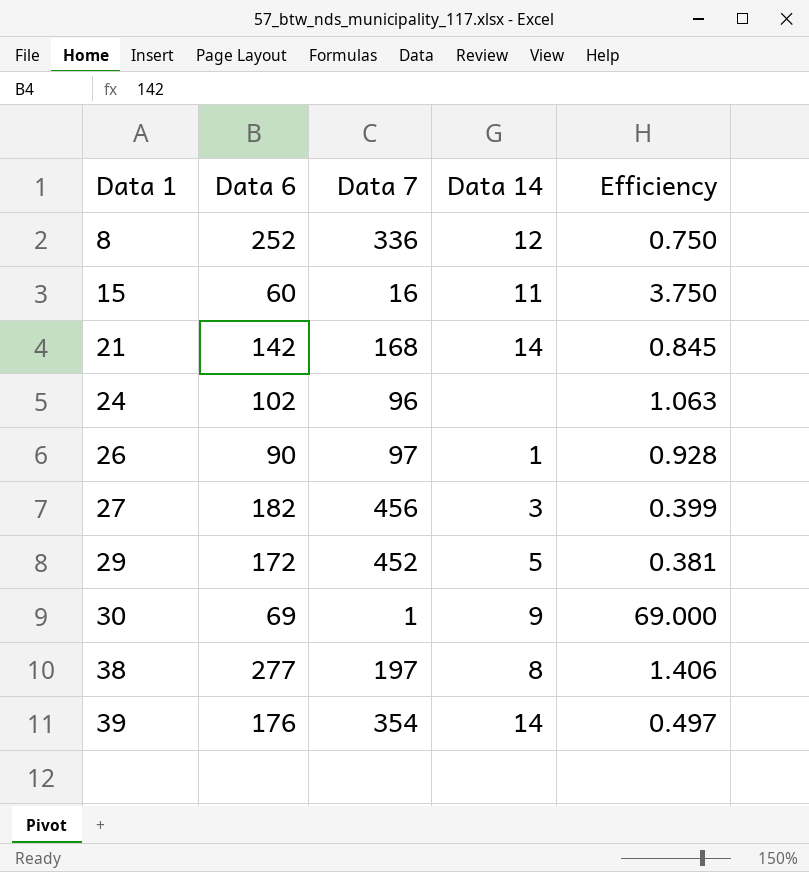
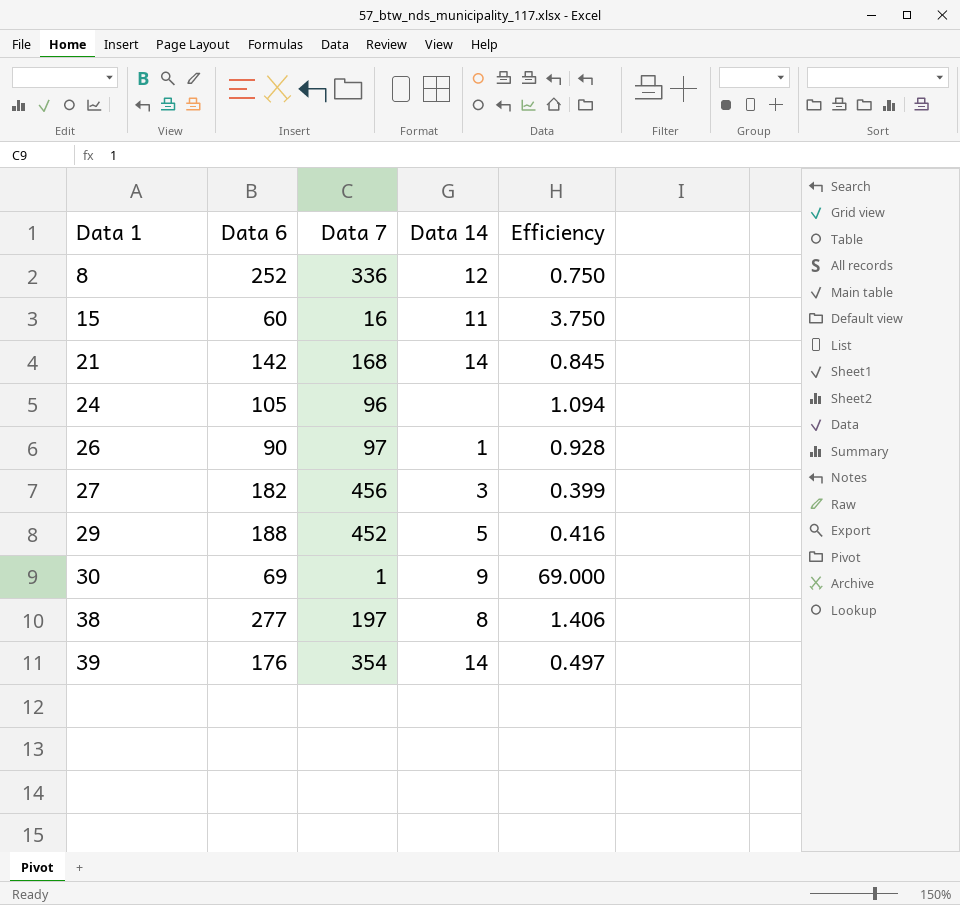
24 | Data 6: 102 -> 105
24 | Efficiency: 1.063 -> 1.094
29 | Data 6: 172 -> 188
29 | Efficiency: 0.381 -> 0.416

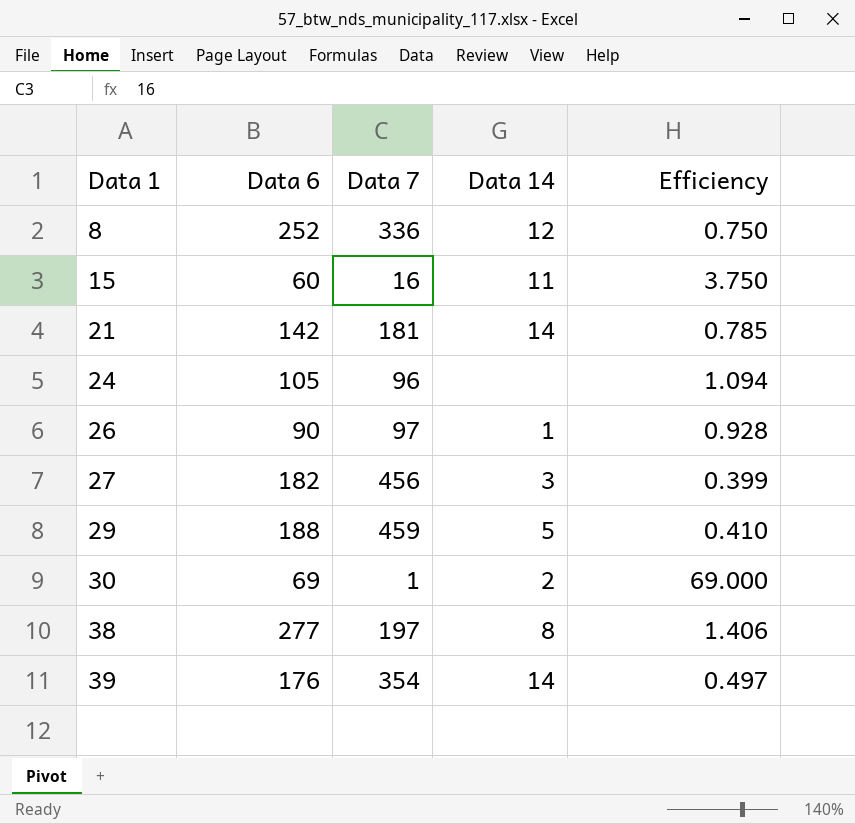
21 | Data 7: 168 -> 181
21 | Efficiency: 0.845 -> 0.785
29 | Data 7: 452 -> 459
29 | Efficiency: 0.416 -> 0.410
30 | Data 14: 9 -> 2

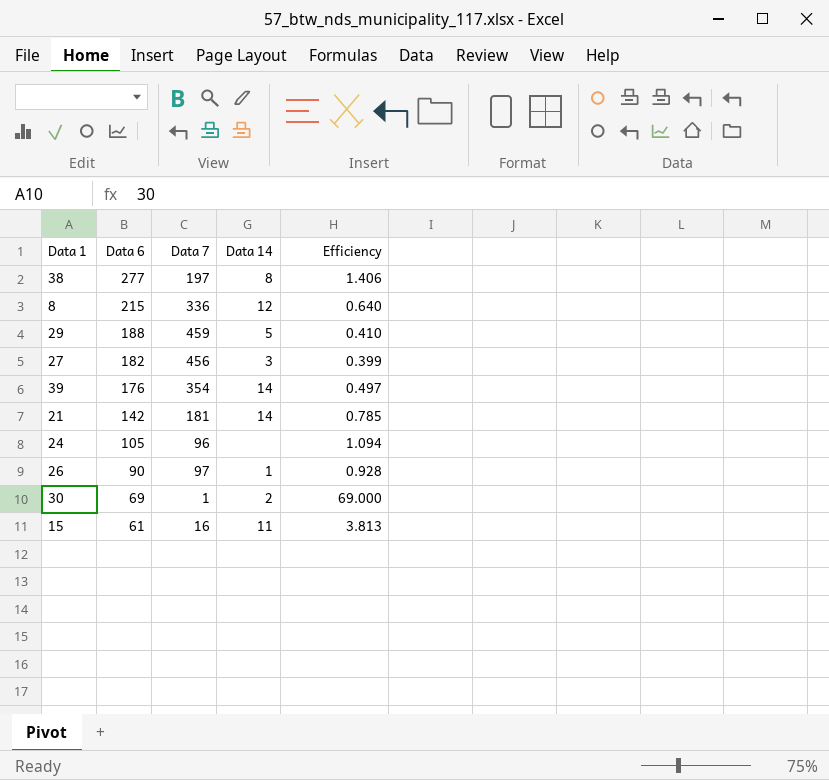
row order: Data 1 ascending -> Data 6 descending
8 | Data 6: 252 -> 215
8 | Efficiency: 0.750 -> 0.640
15 | Data 6: 60 -> 61
15 | Efficiency: 3.750 -> 3.813

